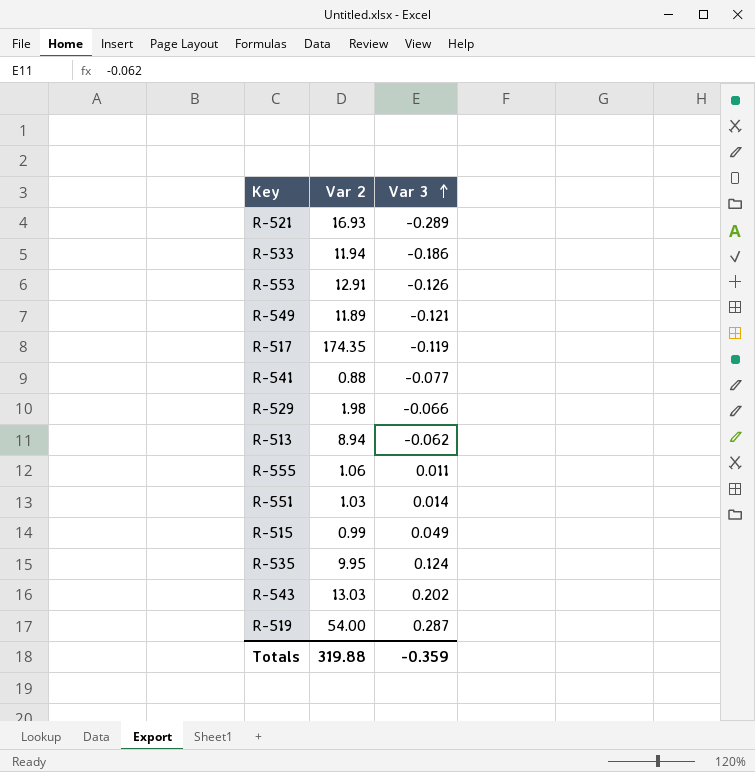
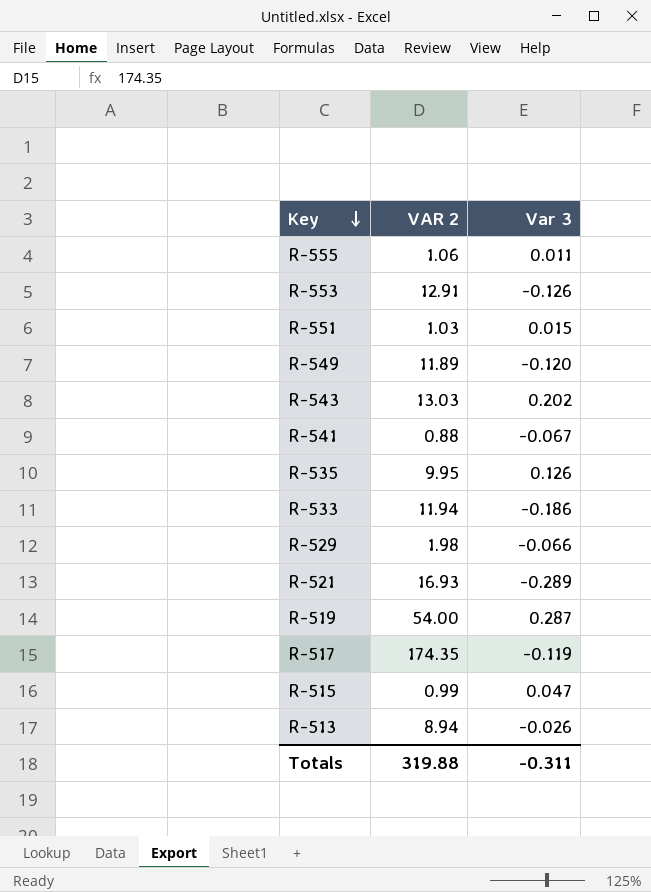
row order: Var 3 ascending -> Key descending
column name: Var 2 -> VAR 2
R-551 | Var 3: 0.014 -> 0.015
R-549 | Var 3: -0.121 -> -0.120
R-541 | Var 3: -0.077 -> -0.067
R-535 | Var 3: 0.124 -> 0.126
R-515 | Var 3: 0.049 -> 0.047
R-513 | Var 3: -0.062 -> -0.026
Totals | Var 3: -0.359 -> -0.311

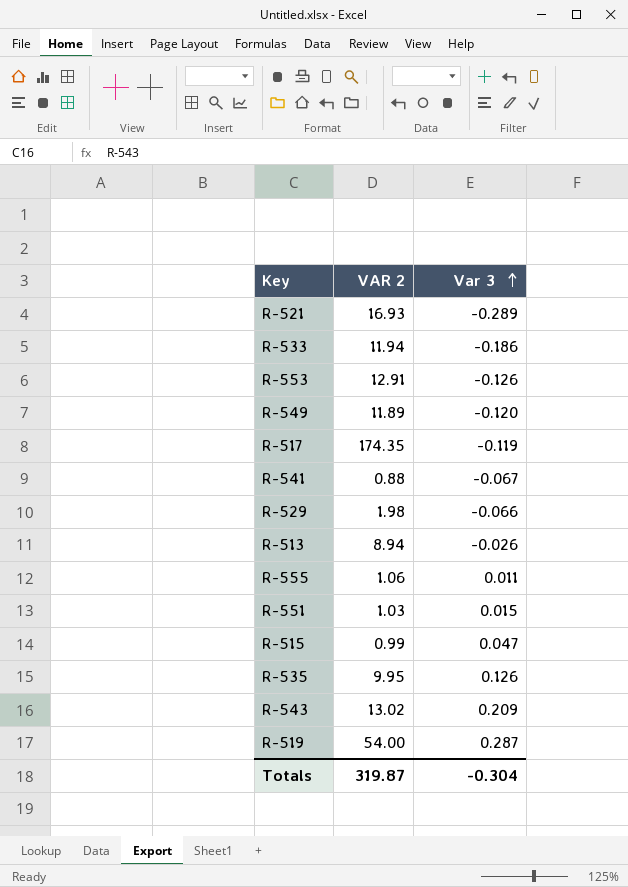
row order: Key descending -> Var 3 ascending
R-543 | VAR 2: 13.03 -> 13.02
R-543 | Var 3: 0.202 -> 0.209
Totals | VAR 2: 319.88 -> 319.87
Totals | Var 3: -0.311 -> -0.304

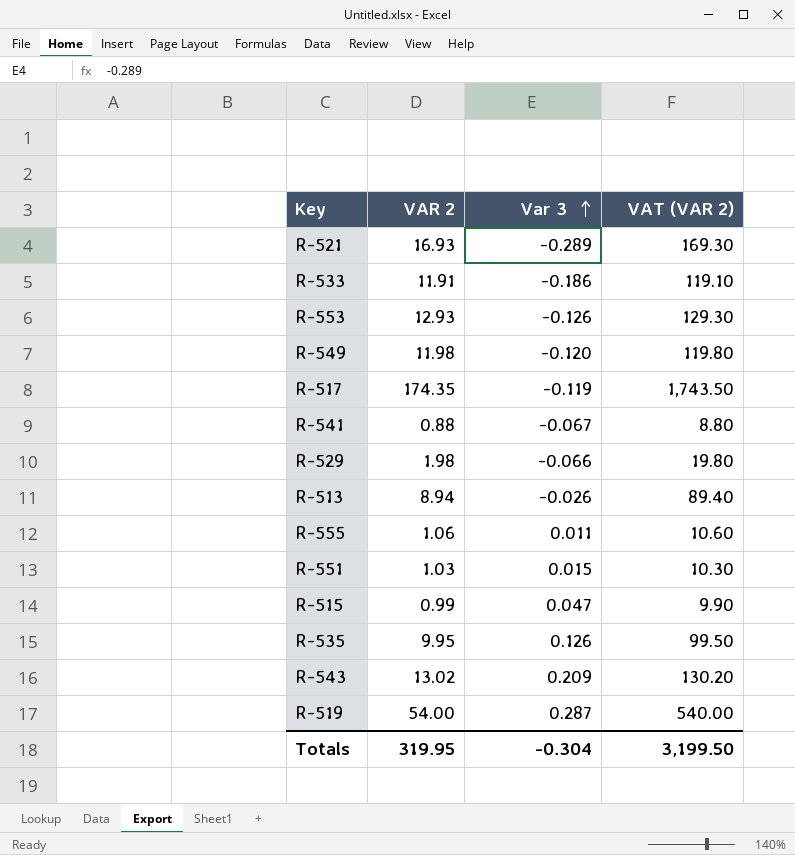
column VAT (VAR 2) | formula: none -> [VAR 2] * 10
R-533 | VAR 2: 11.94 -> 11.91
R-553 | VAR 2: 12.91 -> 12.93
R-549 | VAR 2: 11.89 -> 11.98
Totals | VAR 2: 319.87 -> 319.95

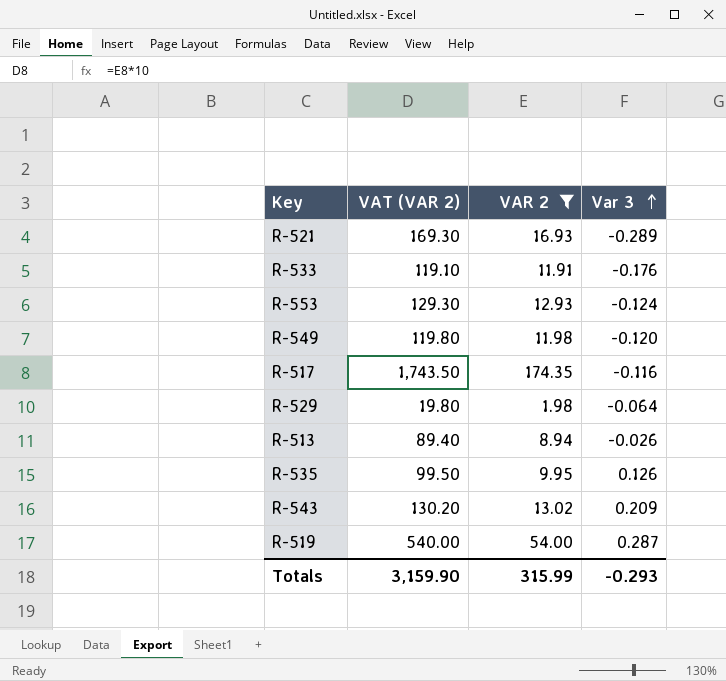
filter: none -> VAR 2 >= 1.98
column VAT (VAR 2) | position: 4 -> 2
R-533 | Var 3: -0.186 -> -0.176
R-553 | Var 3: -0.126 -> -0.124
R-517 | Var 3: -0.119 -> -0.116
R-529 | Var 3: -0.066 -> -0.064
Totals | VAT (VAR 2): 3,199.50 -> 3,159.90
Totals | VAR 2: 319.95 -> 315.99
Totals | Var 3: -0.304 -> -0.293

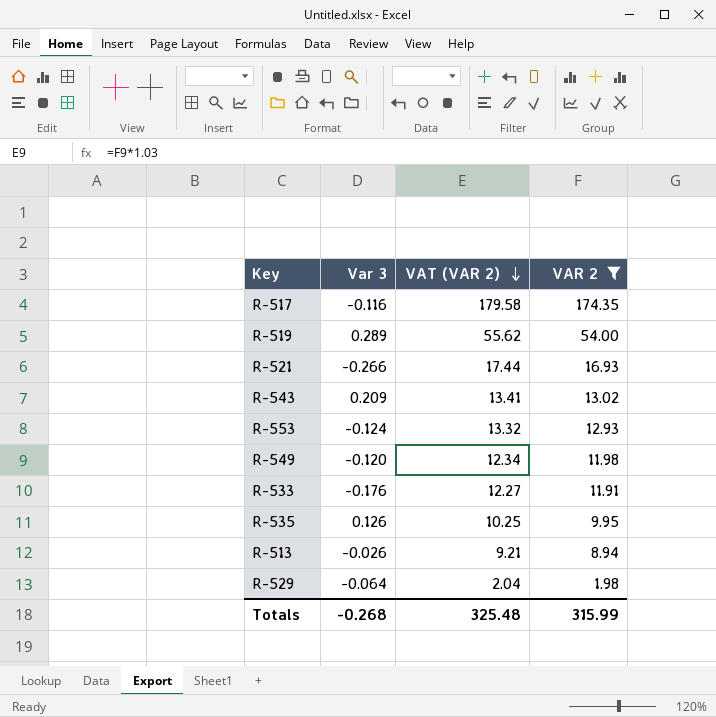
row order: Var 3 ascending -> VAT (VAR 2) descending
column Var 3 | position: 4 -> 2
column VAT (VAR 2) | formula: [VAR 2] * 10 -> [VAR 2] * 1.03
R-519 | Var 3: 0.287 -> 0.289
R-521 | Var 3: -0.289 -> -0.266
Totals | Var 3: -0.293 -> -0.268
Totals | VAT (VAR 2): 3,159.90 -> 325.48

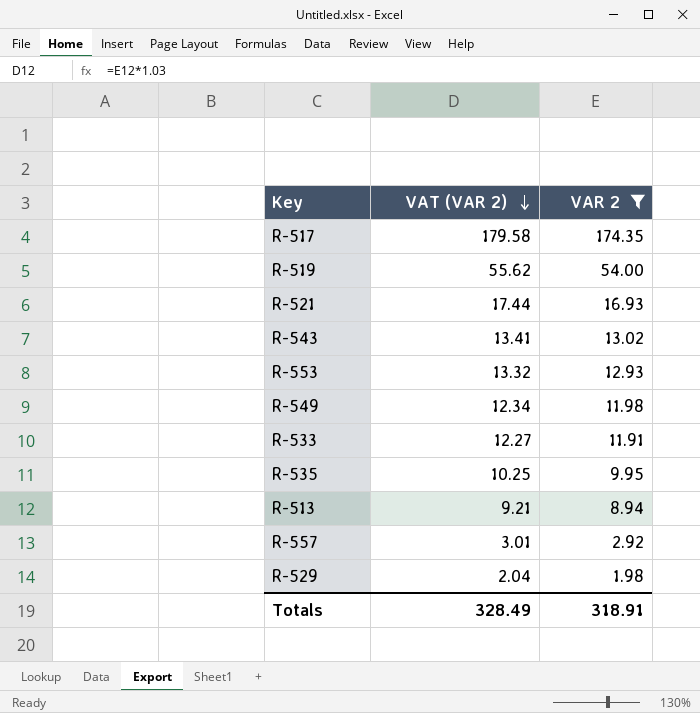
column Var 3 | position: 2 -> none
row R-557: none -> 3.01 | 2.92
Totals | VAT (VAR 2): 325.48 -> 328.49
Totals | VAR 2: 315.99 -> 318.91

